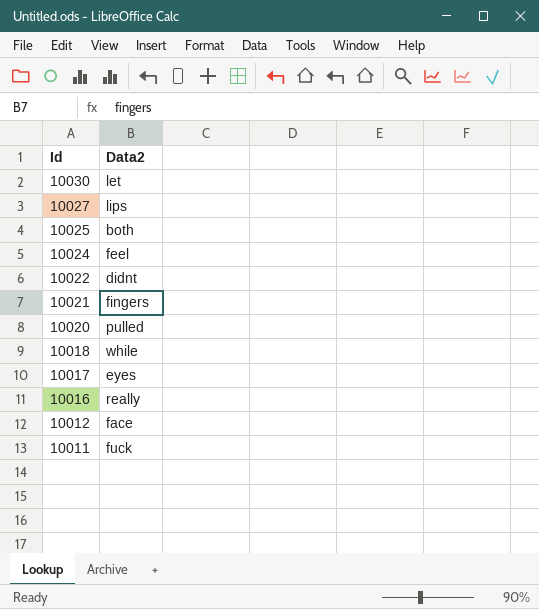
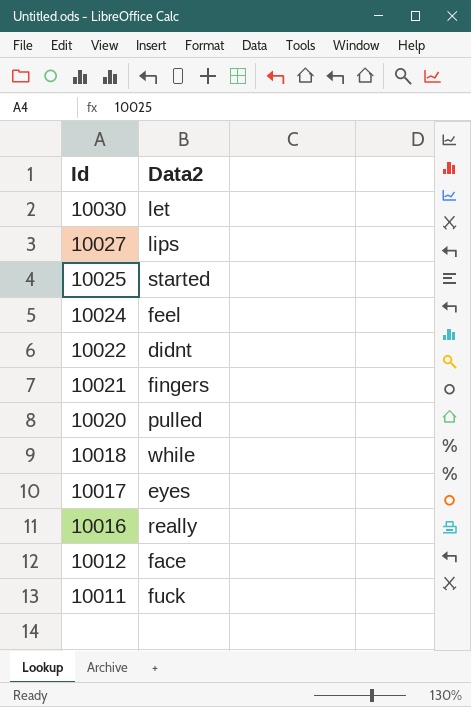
10025 | Data2: both -> started

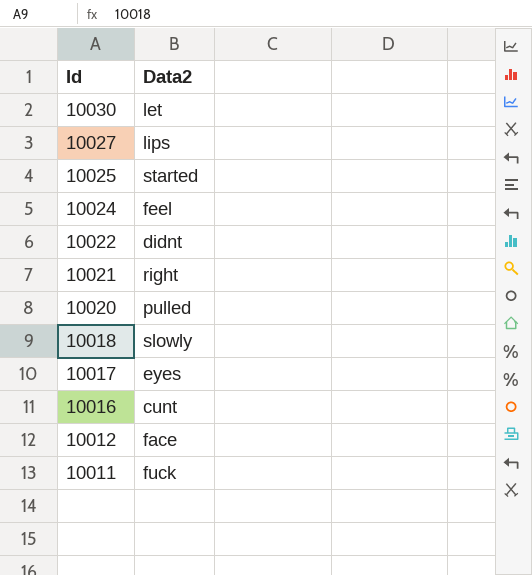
10021 | Data2: fingers -> right
10018 | Data2: while -> slowly
10016 | Data2: really -> cunt

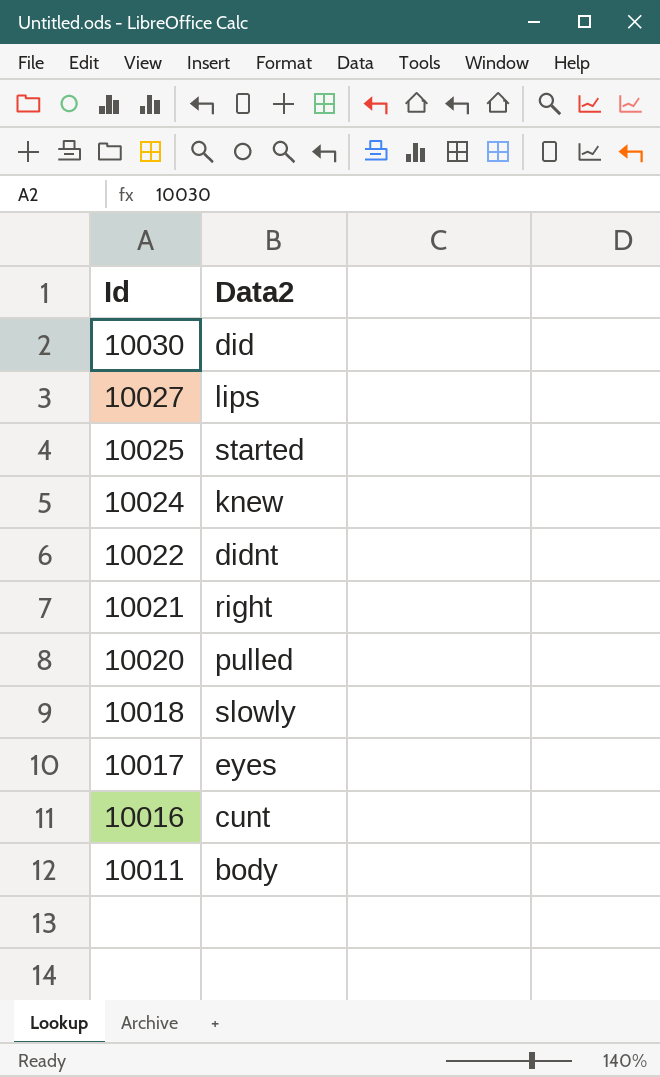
row 10012: face -> none
10030 | Data2: let -> did
10024 | Data2: feel -> knew
10011 | Data2: fuck -> body

